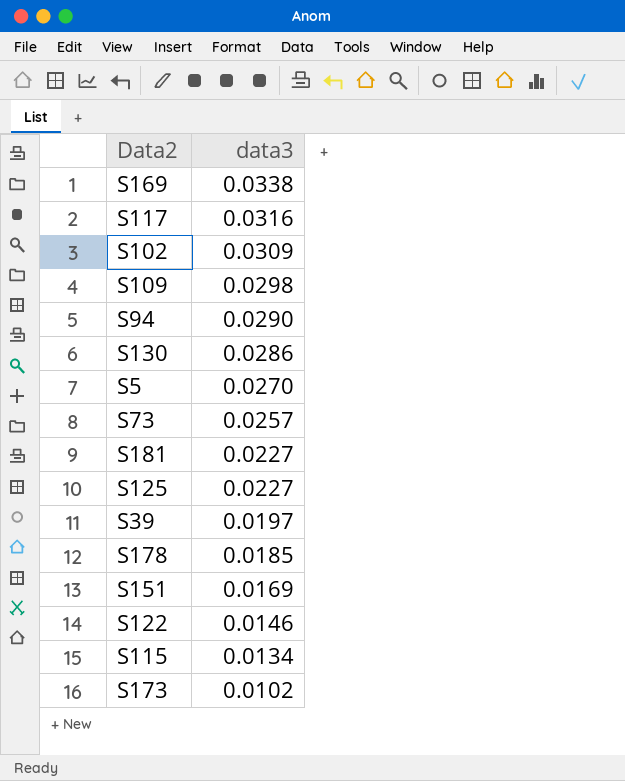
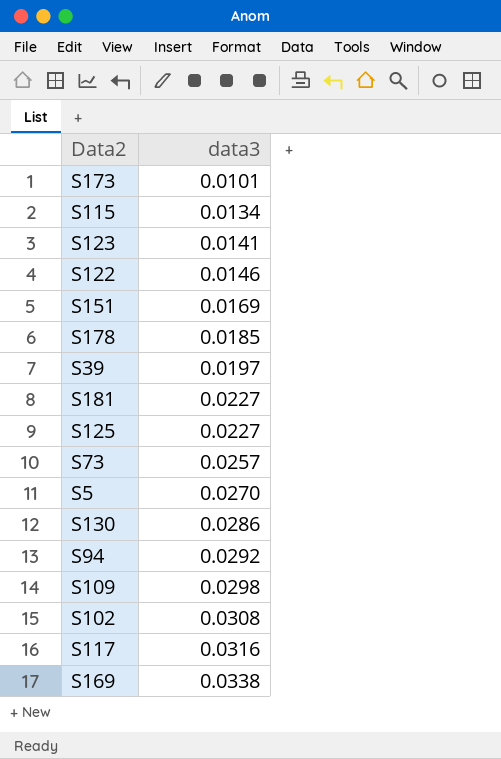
row order: data3 descending -> data3 ascending
S173 | data3: 0.0102 -> 0.0101
row S123: none -> 0.0141
S94 | data3: 0.0290 -> 0.0292
S102 | data3: 0.0309 -> 0.0308

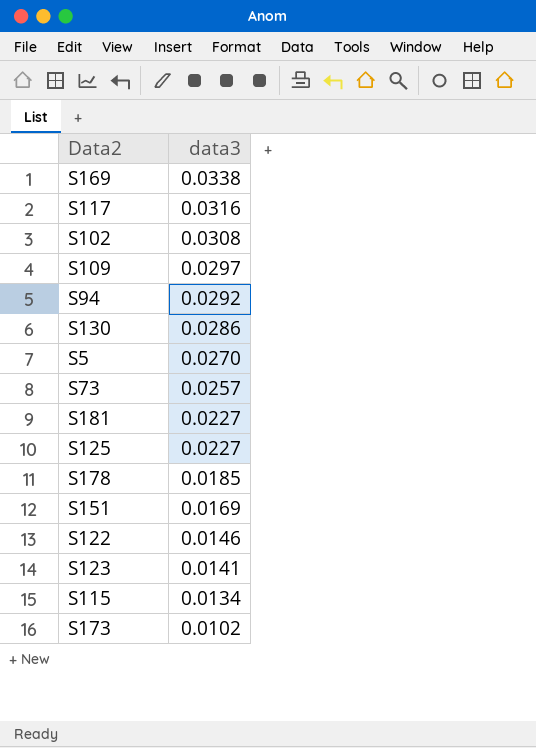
row order: data3 ascending -> data3 descending
row S39: 0.0197 -> none
S109 | data3: 0.0298 -> 0.0297
S173 | data3: 0.0101 -> 0.0102

